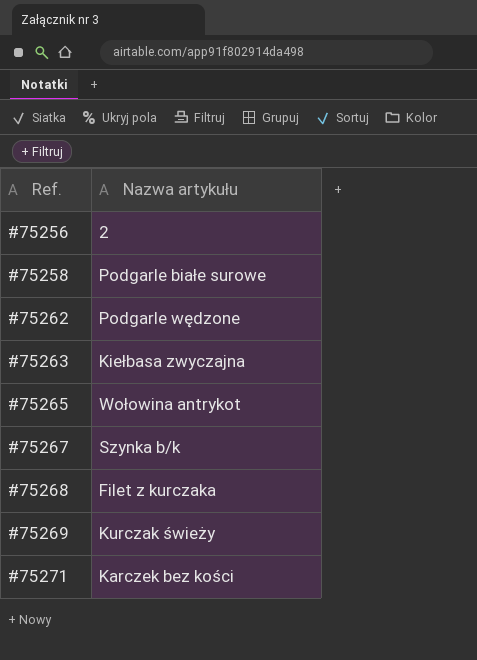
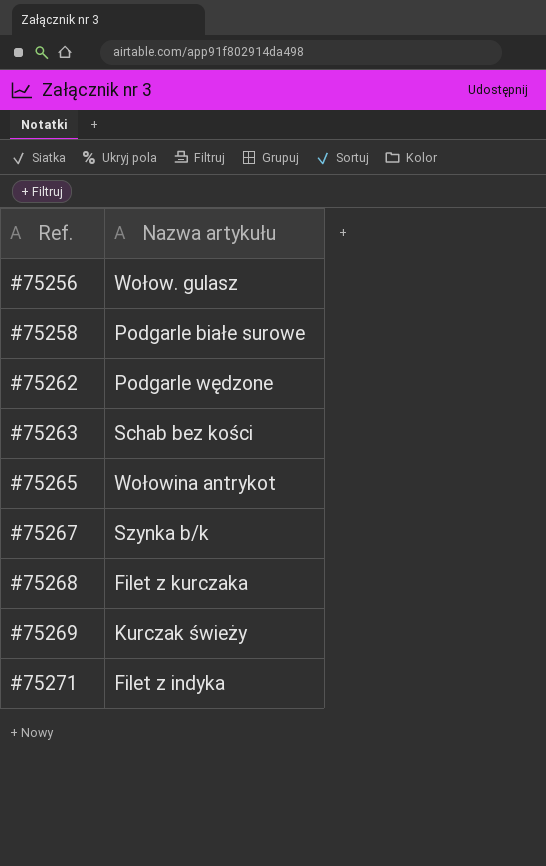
#75256 | Nazwa artykułu: 2 -> Wołow. gulasz
#75263 | Nazwa artykułu: Kiełbasa zwyczajna -> Schab bez kości
#75271 | Nazwa artykułu: Karczek bez kości -> Filet z indyka

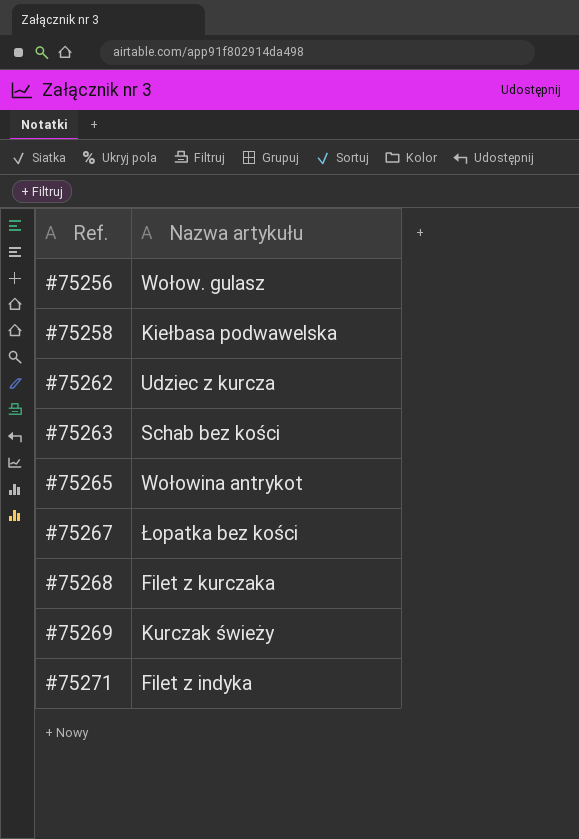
#75258 | Nazwa artykułu: Podgarle białe surowe -> Kiełbasa podwawelska
#75262 | Nazwa artykułu: Podgarle wędzone -> Udziec z kurcza
#75267 | Nazwa artykułu: Szynka b/k -> Łopatka bez kości

